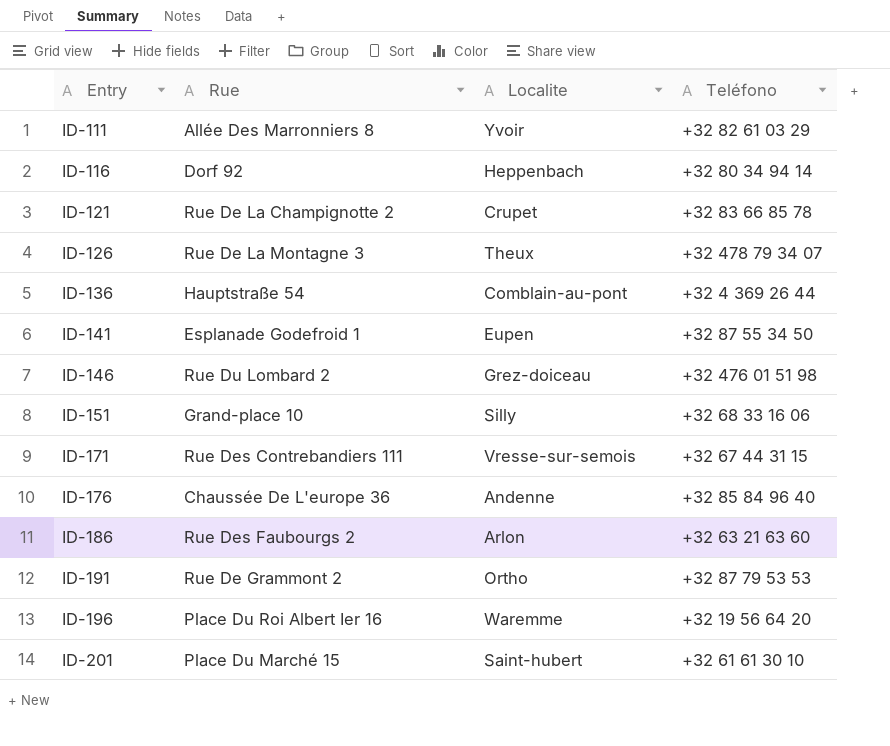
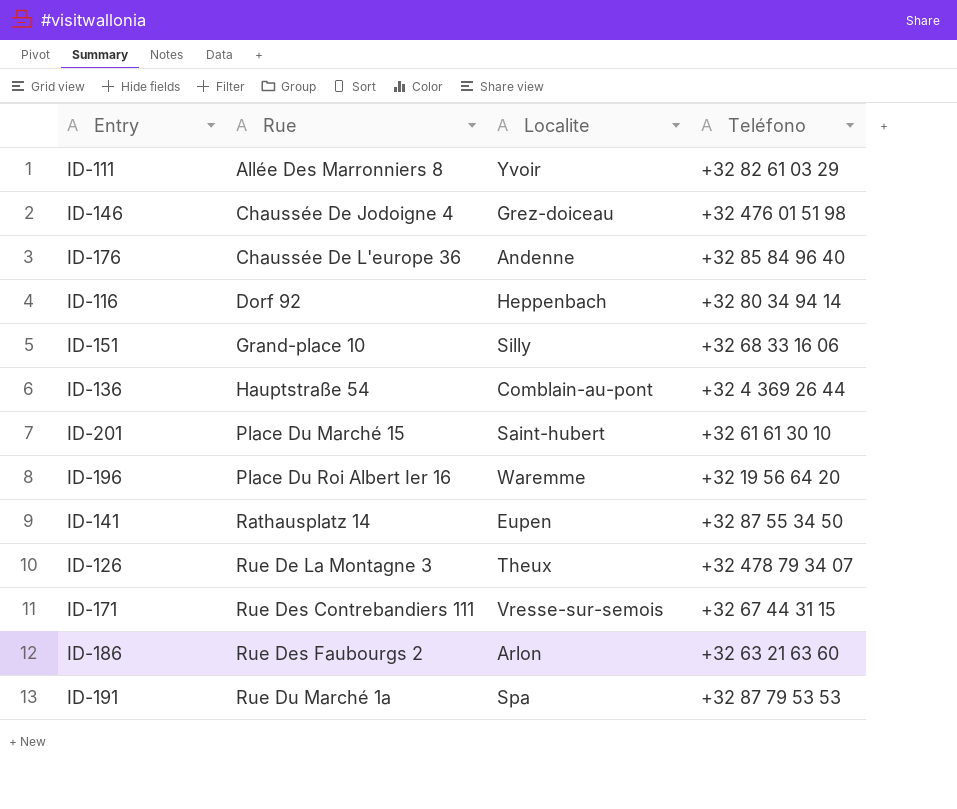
row order: Entry ascending -> Rue ascending
row ID-121: Rue De La Champignotte 2 | Crupet | +32 83 66 85 78 -> none
ID-146 | Rue: Rue Du Lombard 2 -> Chaussée De Jodoigne 4
ID-141 | Rue: Esplanade Godefroid 1 -> Rathausplatz 14
ID-191 | Rue: Rue De Grammont 2 -> Rue Du Marché 1a
ID-191 | Localite: Ortho -> Spa

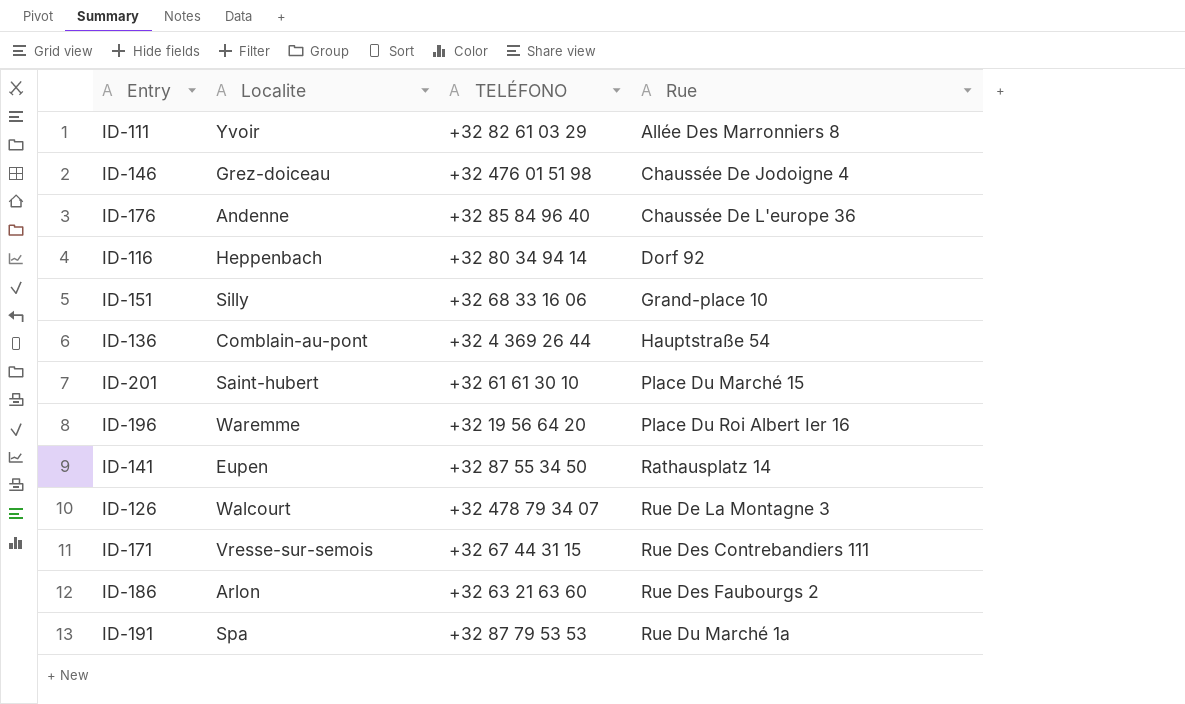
column name: Teléfono -> TELÉFONO
column Rue | position: 2 -> 4
ID-126 | Localite: Theux -> Walcourt

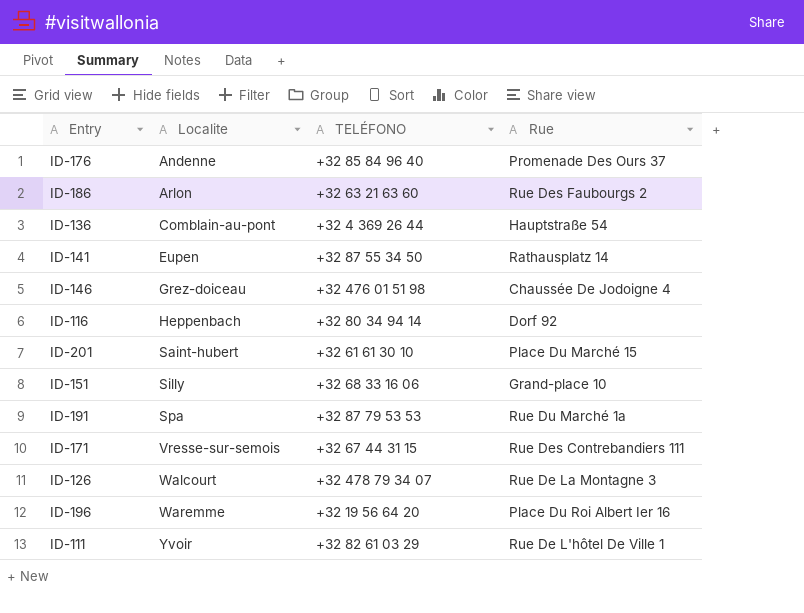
row order: Rue ascending -> Localite ascending
ID-176 | Rue: Chaussée De L'europe 36 -> Promenade Des Ours 37
ID-111 | Rue: Allée Des Marronniers 8 -> Rue De L'hôtel De Ville 1

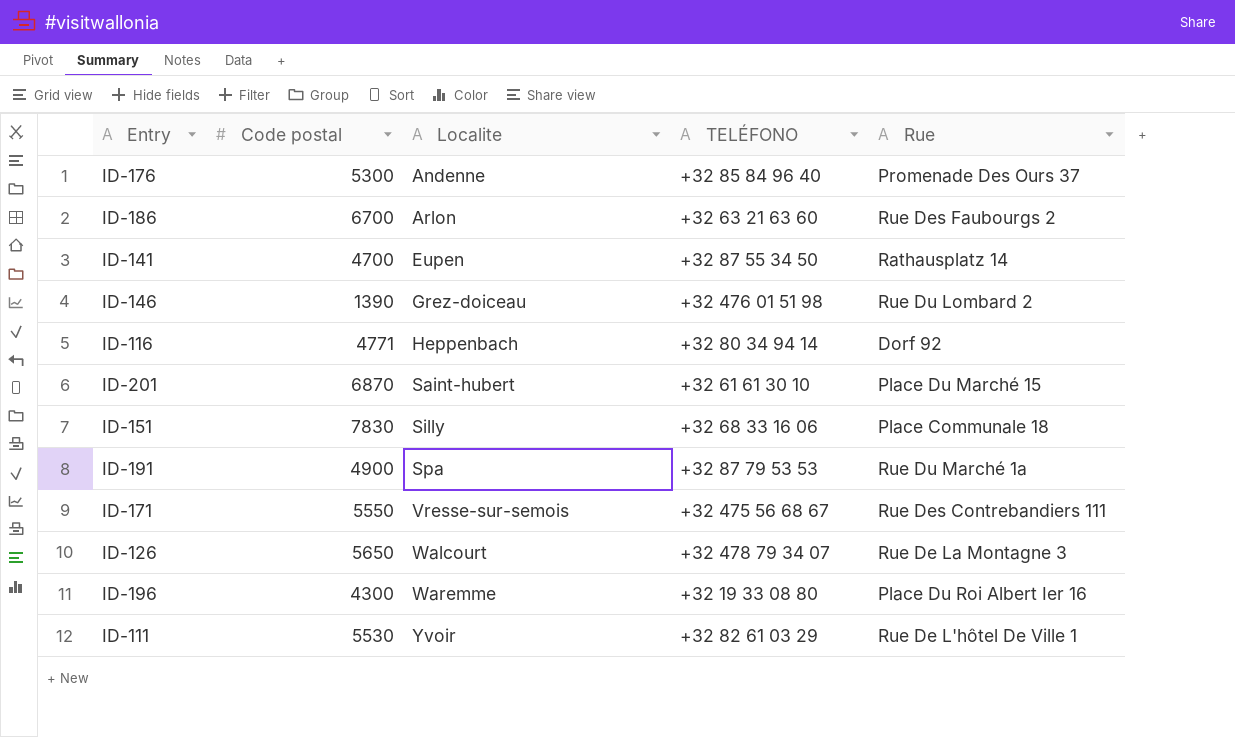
column Code postal | position: none -> 2
row ID-136: Comblain-au-pont | +32 4 369 26 44 | Hauptstraße 54 -> none
ID-146 | Rue: Chaussée De Jodoigne 4 -> Rue Du Lombard 2
ID-151 | Rue: Grand-place 10 -> Place Communale 18
ID-171 | TELÉFONO: +32 67 44 31 15 -> +32 475 56 68 67
ID-196 | TELÉFONO: +32 19 56 64 20 -> +32 19 33 08 80

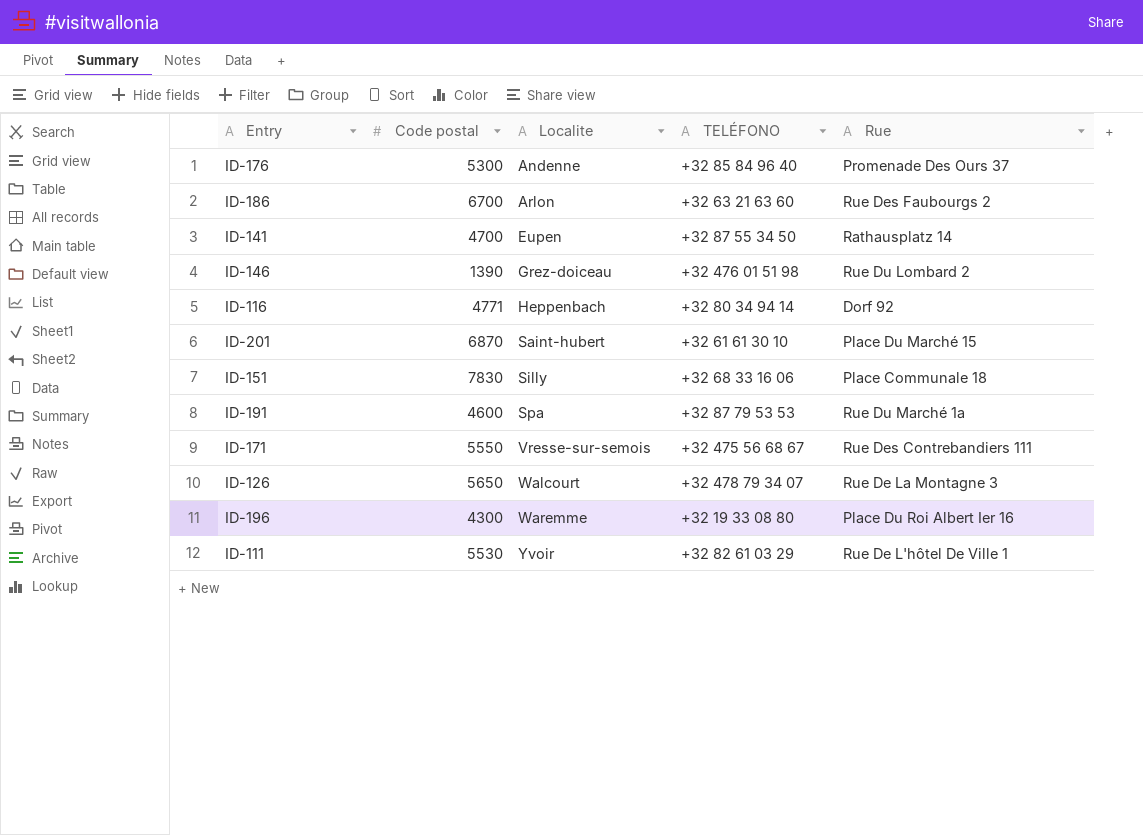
ID-191 | Code postal: 4900 -> 4600

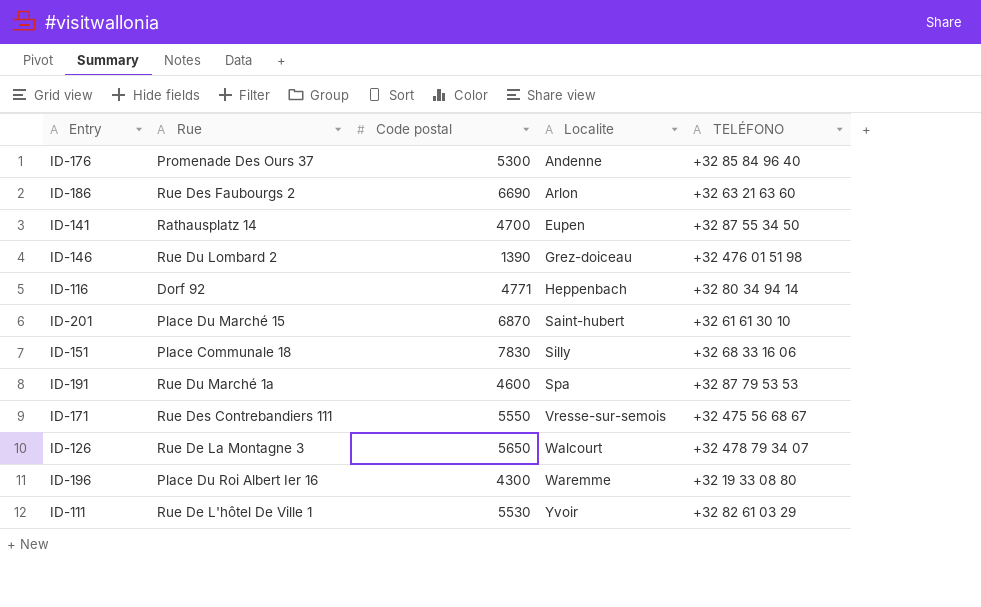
column Rue | position: 5 -> 2
ID-186 | Code postal: 6700 -> 6690

